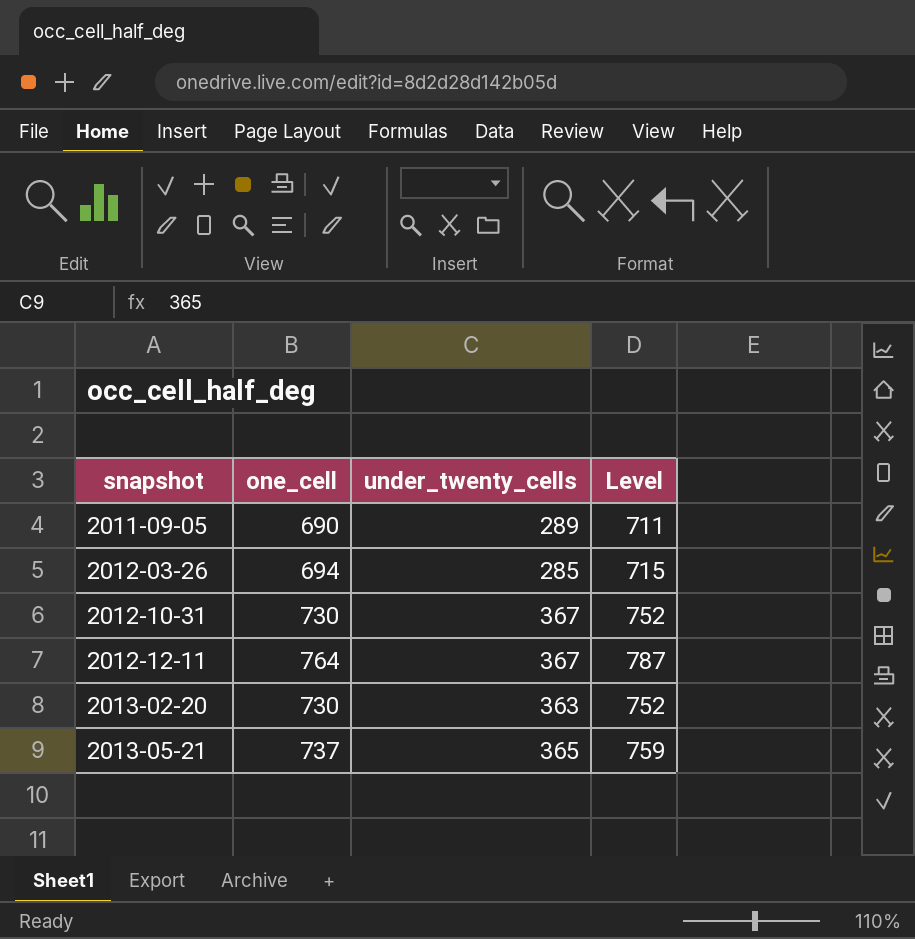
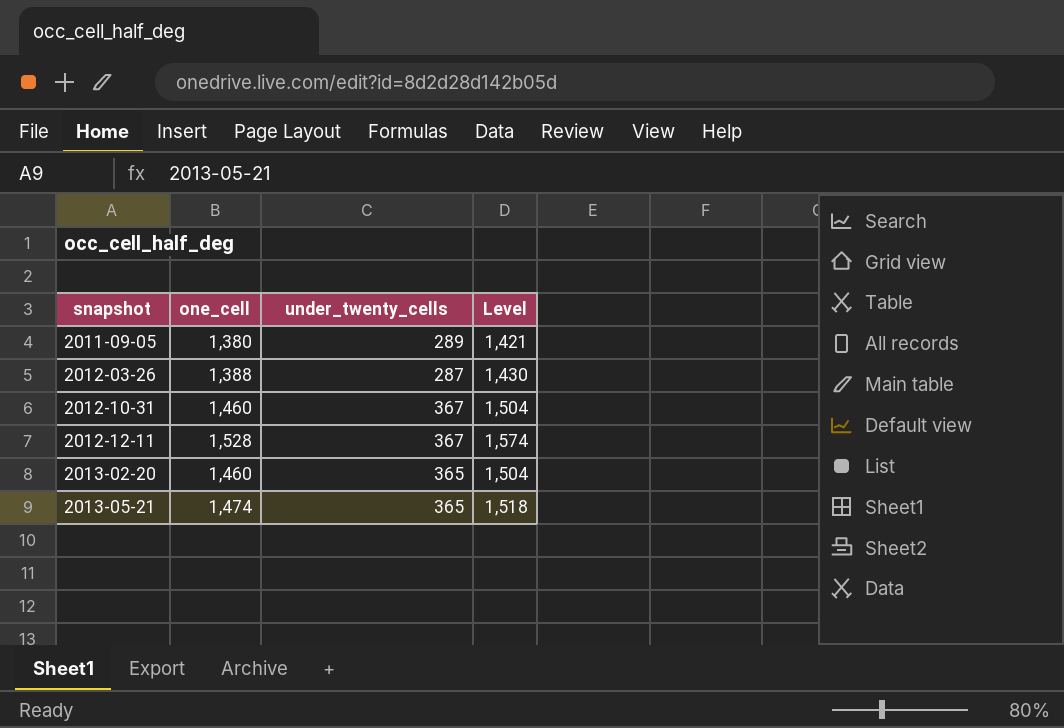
2011-09-05 | one_cell: 690 -> 1,380
2011-09-05 | Level: 711 -> 1,421
2012-03-26 | one_cell: 694 -> 1,388
2012-03-26 | under_twenty_cells: 285 -> 287
2012-03-26 | Level: 715 -> 1,430
2012-10-31 | one_cell: 730 -> 1,460
2012-10-31 | Level: 752 -> 1,504
2012-12-11 | one_cell: 764 -> 1,528
2012-12-11 | Level: 787 -> 1,574
2013-02-20 | one_cell: 730 -> 1,460
2013-02-20 | under_twenty_cells: 363 -> 365
2013-02-20 | Level: 752 -> 1,504
2013-05-21 | one_cell: 737 -> 1,474
2013-05-21 | Level: 759 -> 1,518

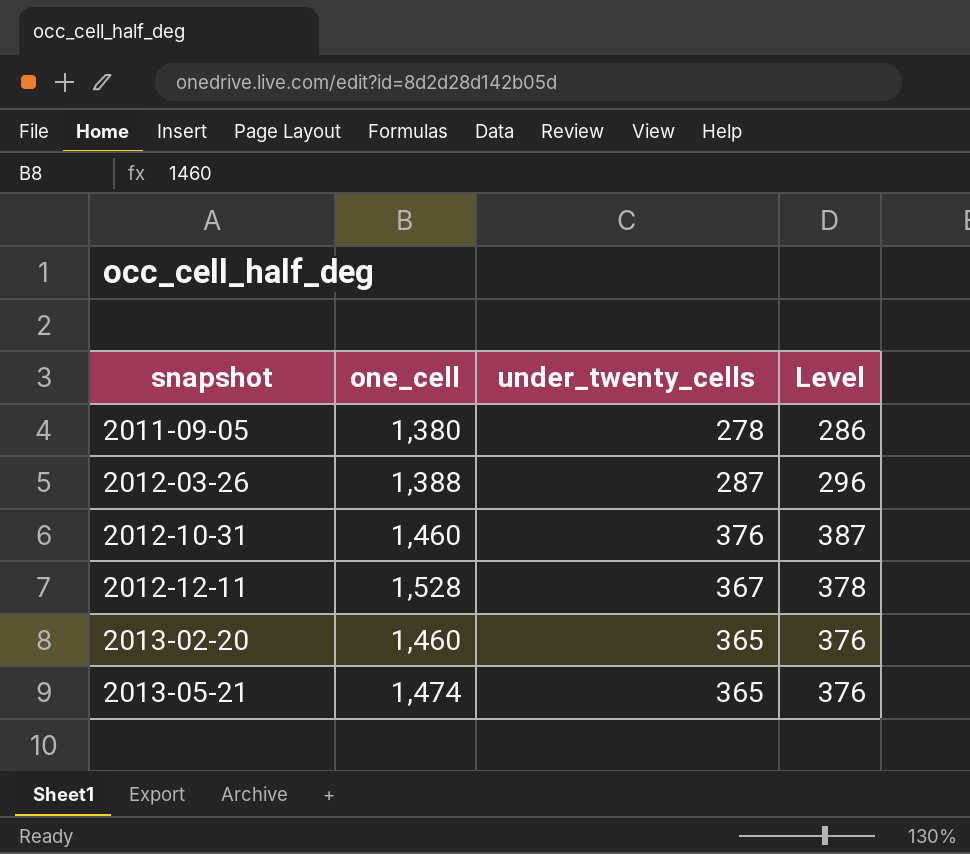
column Level | formula: [one_cell] * 1.03 -> [under_twenty_cells] * 1.03
2011-09-05 | under_twenty_cells: 289 -> 278
2012-10-31 | under_twenty_cells: 367 -> 376

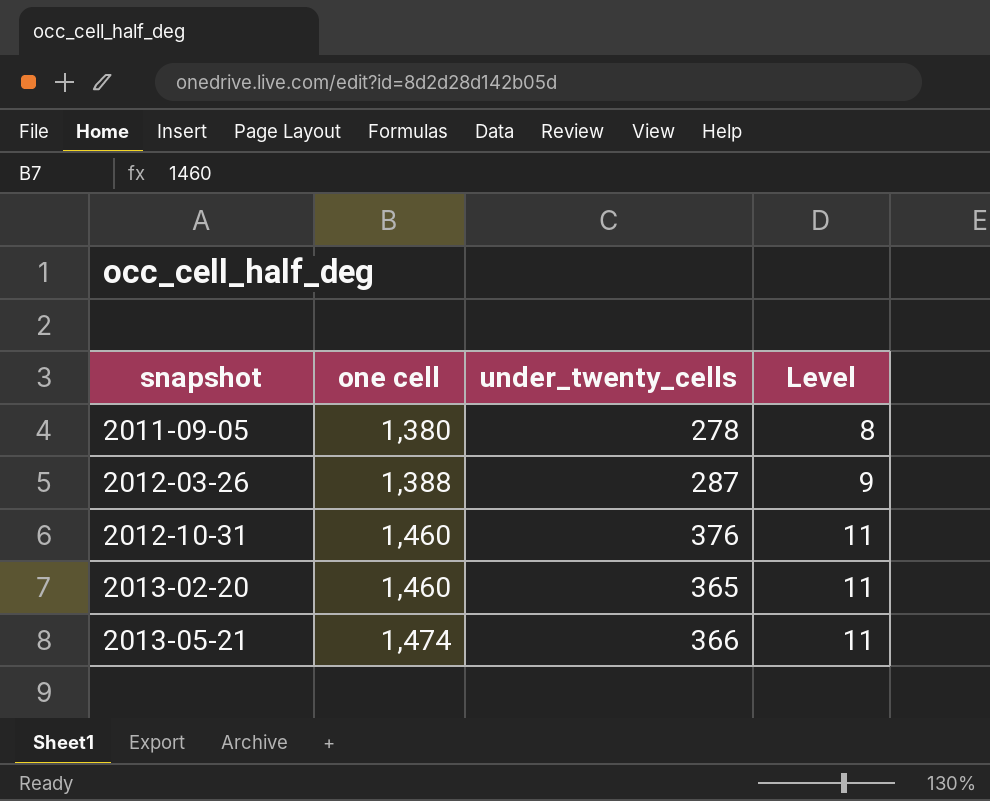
column name: one_cell -> one cell
column Level | formula: [under_twenty_cells] * 1.03 -> [under_twenty_cells] * 0.03
row 2012-12-11: 1,528 | 367 | 378 -> none
2013-05-21 | under_twenty_cells: 365 -> 366

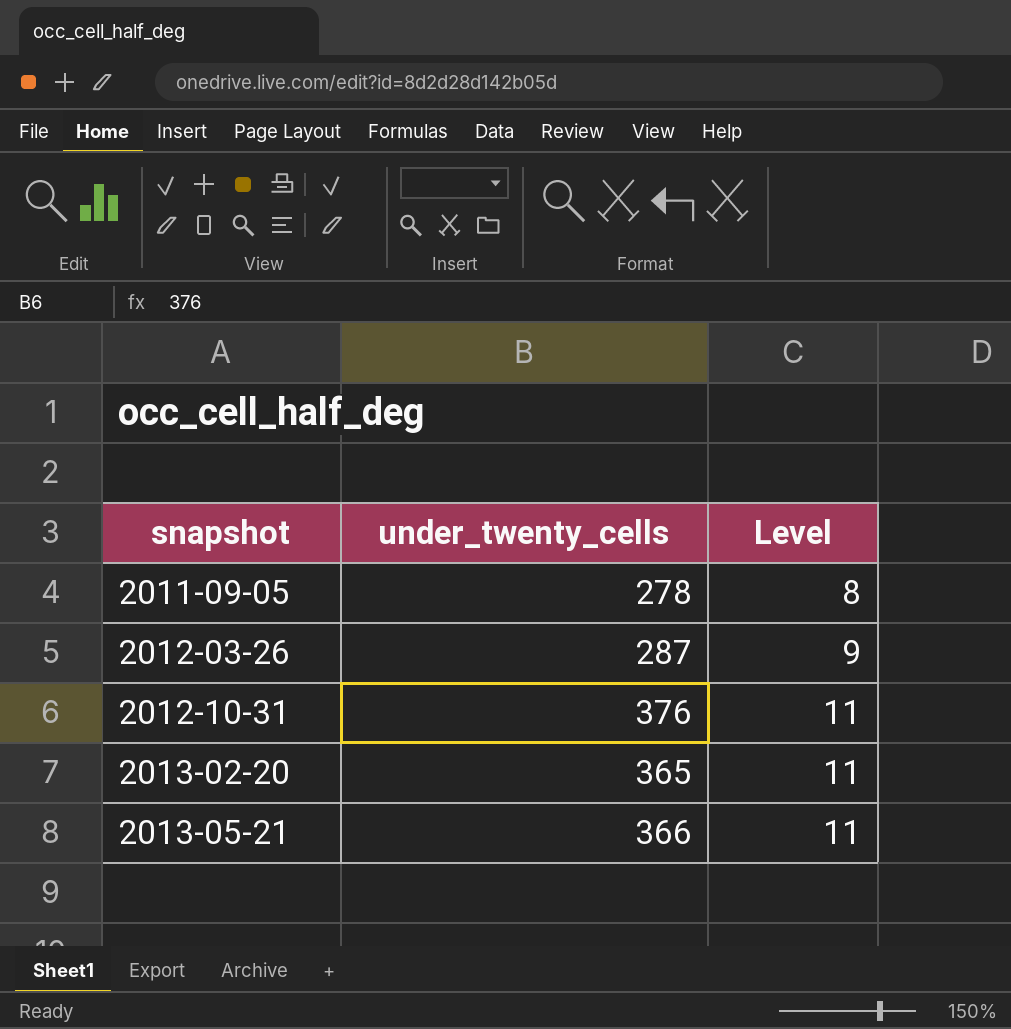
column one cell | position: 2 -> none

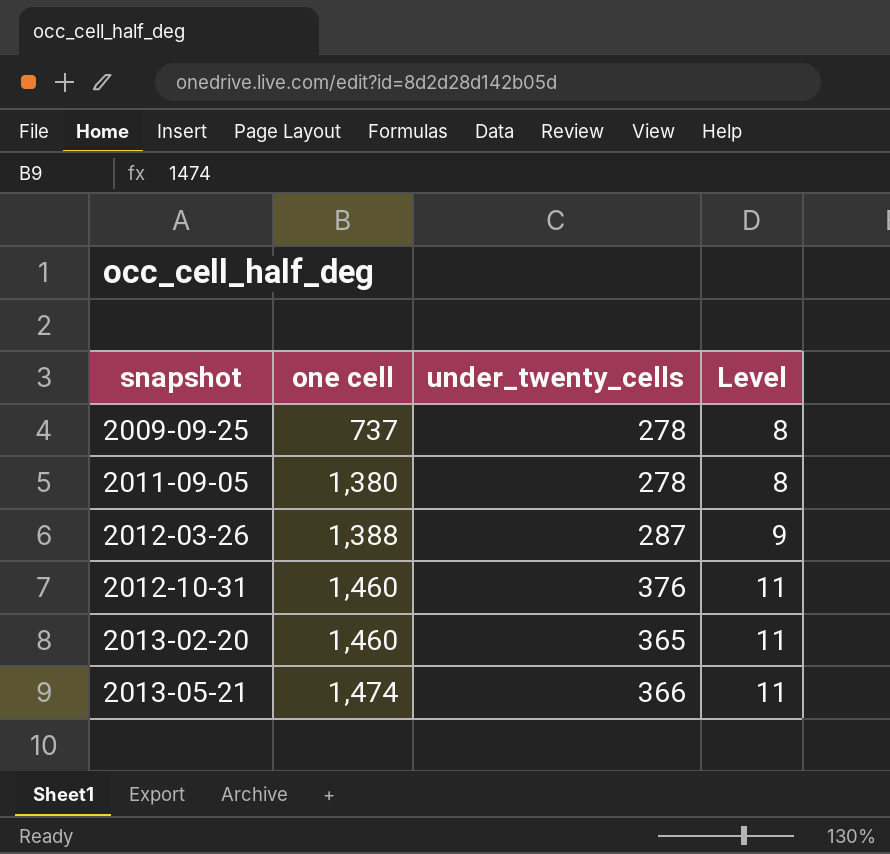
column one cell | position: none -> 2
row 2009-09-25: none -> 737 | 278 | 8

